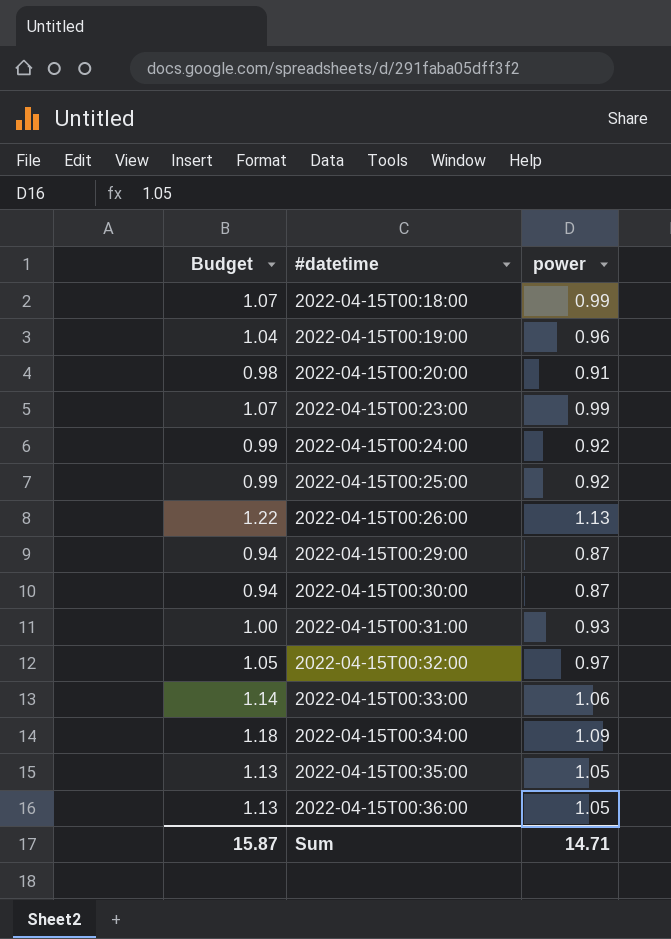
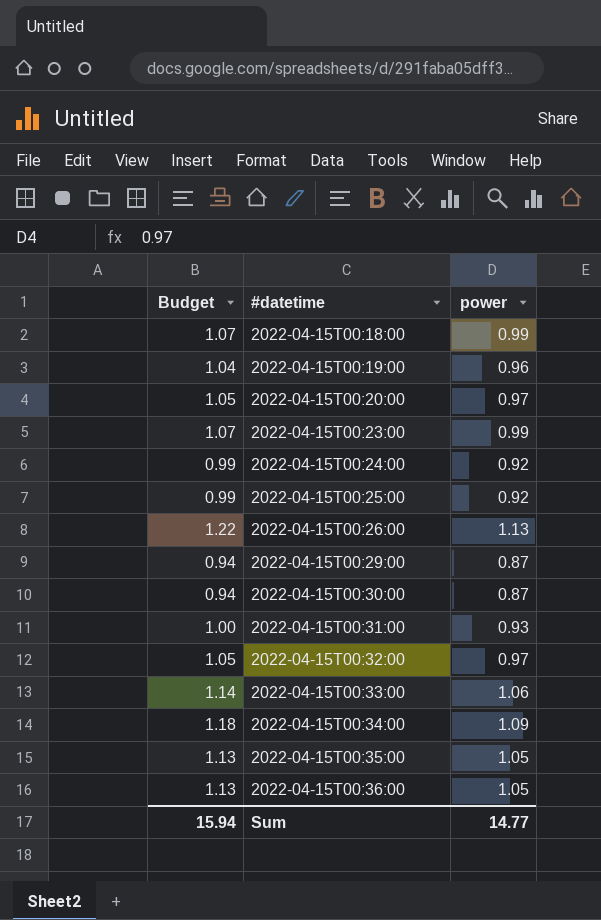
2022-04-15T00:20:00 | Budget: 0.98 -> 1.05
2022-04-15T00:20:00 | power: 0.91 -> 0.97
Sum | Budget: 15.87 -> 15.94
Sum | power: 14.71 -> 14.77

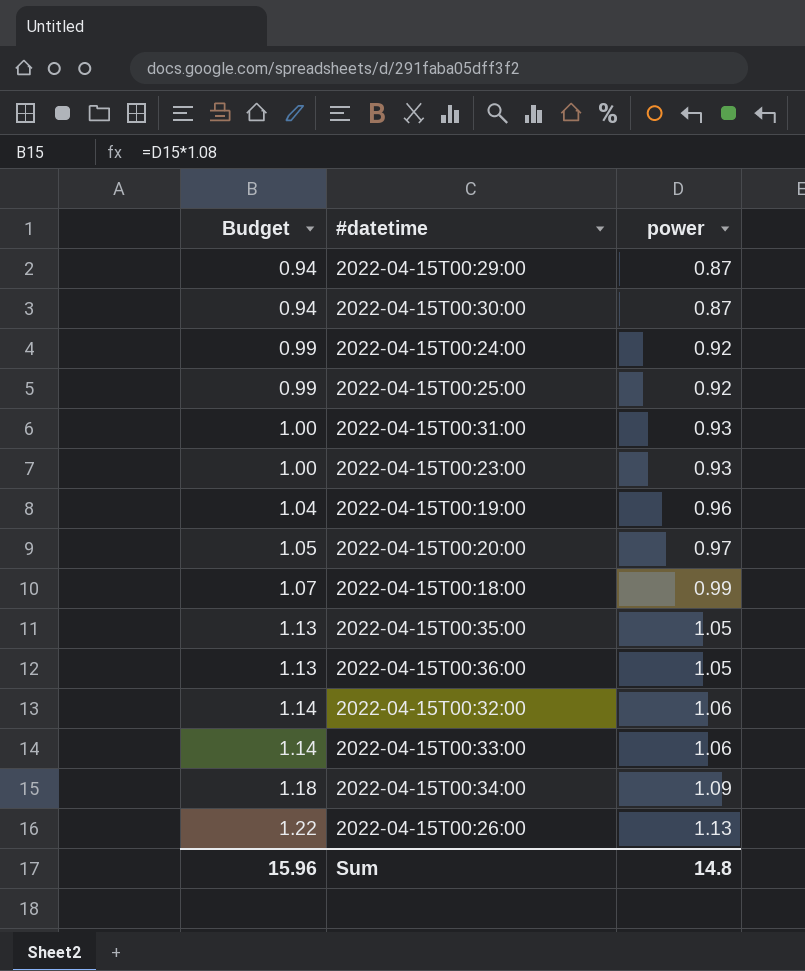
row order: #datetime ascending -> Budget ascending
2022-04-15T00:23:00 | Budget: 1.07 -> 1.00
2022-04-15T00:23:00 | power: 0.99 -> 0.93
2022-04-15T00:32:00 | Budget: 1.05 -> 1.14
2022-04-15T00:32:00 | power: 0.97 -> 1.06
Sum | Budget: 15.94 -> 15.96
Sum | power: 14.77 -> 14.8

